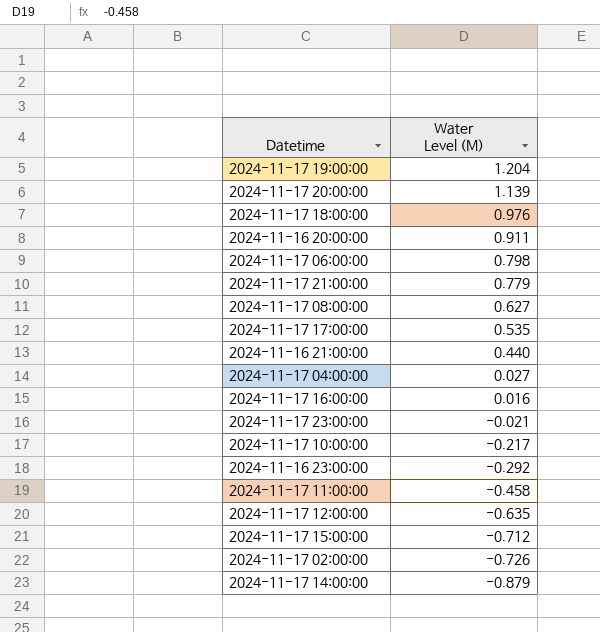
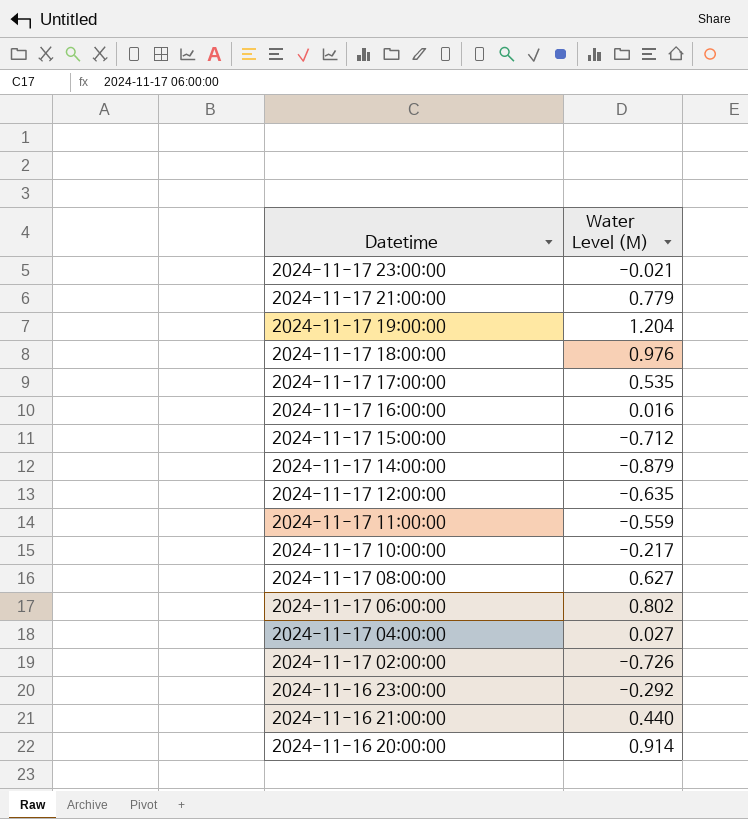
row order: Water Level (M) descending -> Datetime descending
row 2024-11-17 20:00:00: 1.139 -> none
2024-11-17 11:00:00 | Water Level (M): -0.458 -> -0.559
2024-11-17 06:00:00 | Water Level (M): 0.798 -> 0.802
2024-11-16 20:00:00 | Water Level (M): 0.911 -> 0.914

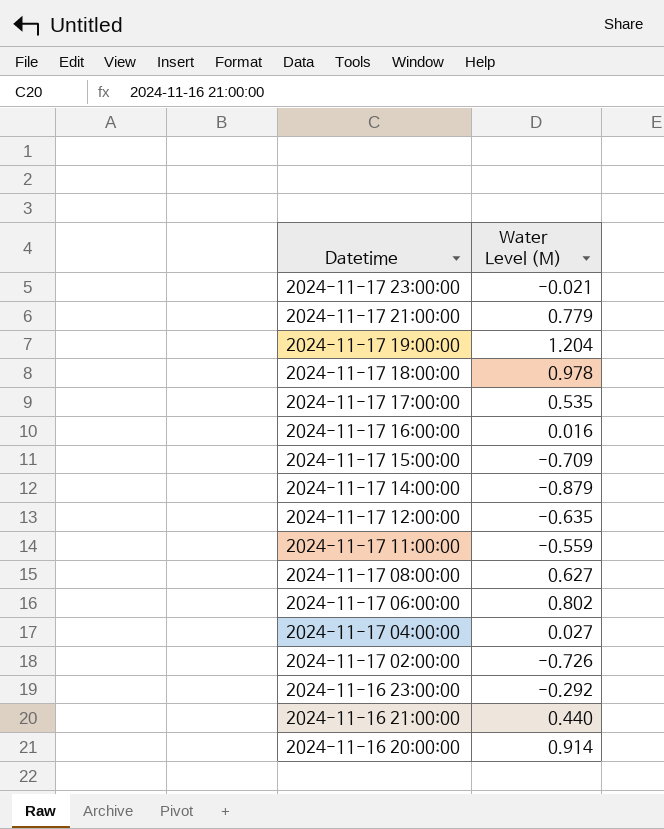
row 2024-11-17 10:00:00: -0.217 -> none
2024-11-17 18:00:00 | Water Level (M): 0.976 -> 0.978
2024-11-17 15:00:00 | Water Level (M): -0.712 -> -0.709

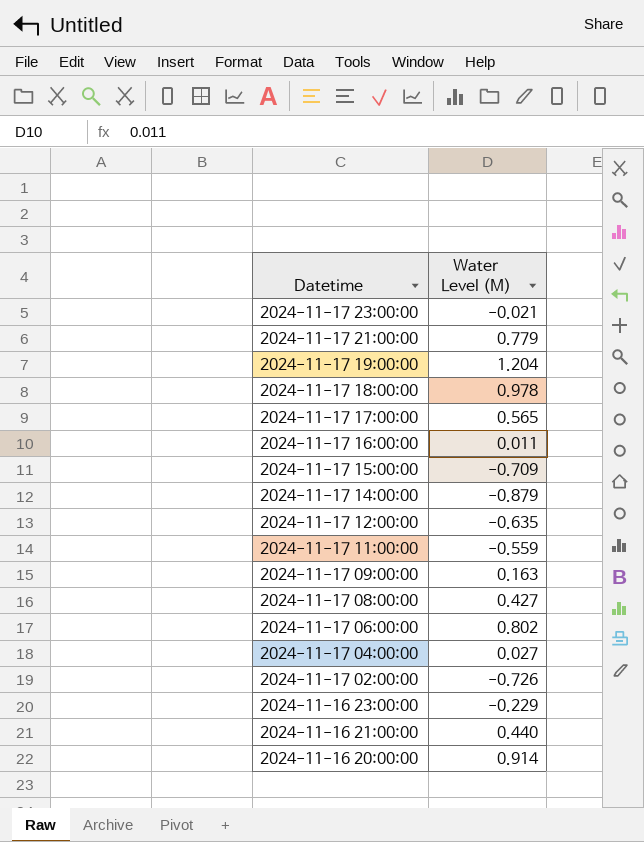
2024-11-17 17:00:00 | Water Level (M): 0.535 -> 0.565
2024-11-17 16:00:00 | Water Level (M): 0.016 -> 0.011
row 2024-11-17 09:00:00: none -> 0.163
2024-11-17 08:00:00 | Water Level (M): 0.627 -> 0.427
2024-11-16 23:00:00 | Water Level (M): -0.292 -> -0.229

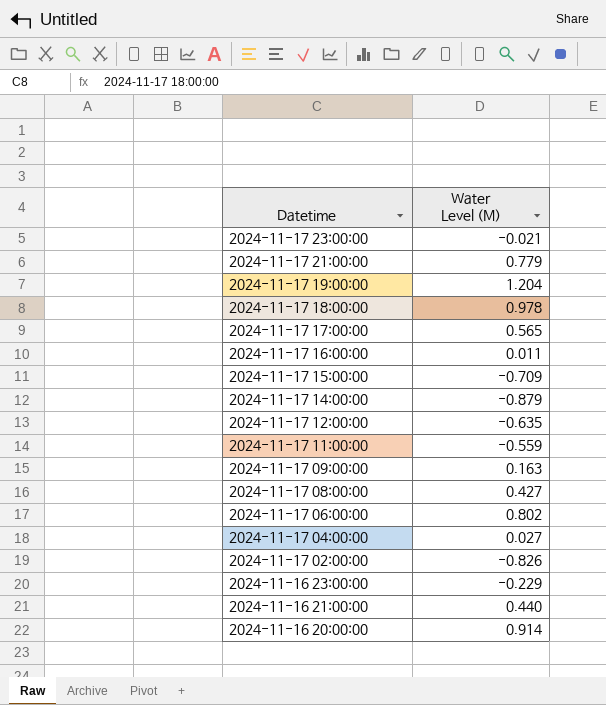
2024-11-17 02:00:00 | Water Level (M): -0.726 -> -0.826

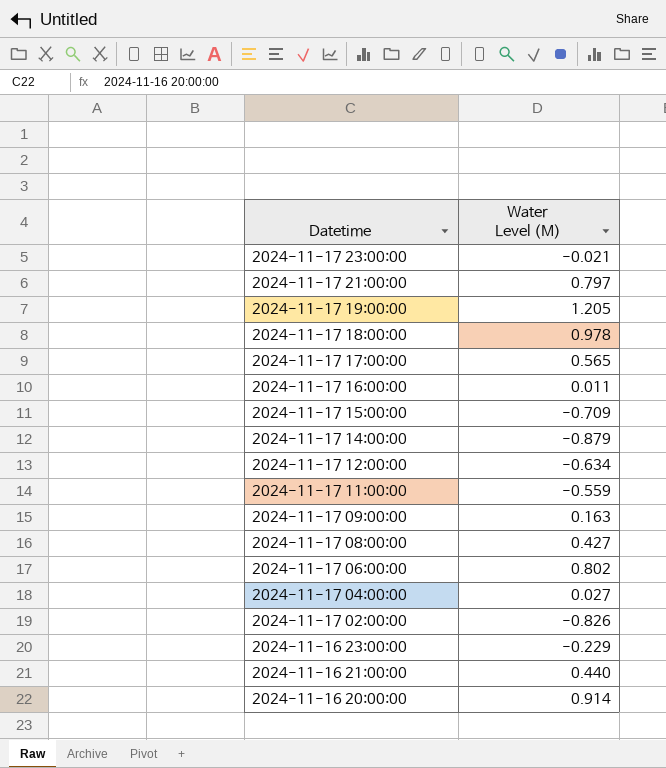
2024-11-17 21:00:00 | Water Level (M): 0.779 -> 0.797
2024-11-17 19:00:00 | Water Level (M): 1.204 -> 1.205
2024-11-17 12:00:00 | Water Level (M): -0.635 -> -0.634

